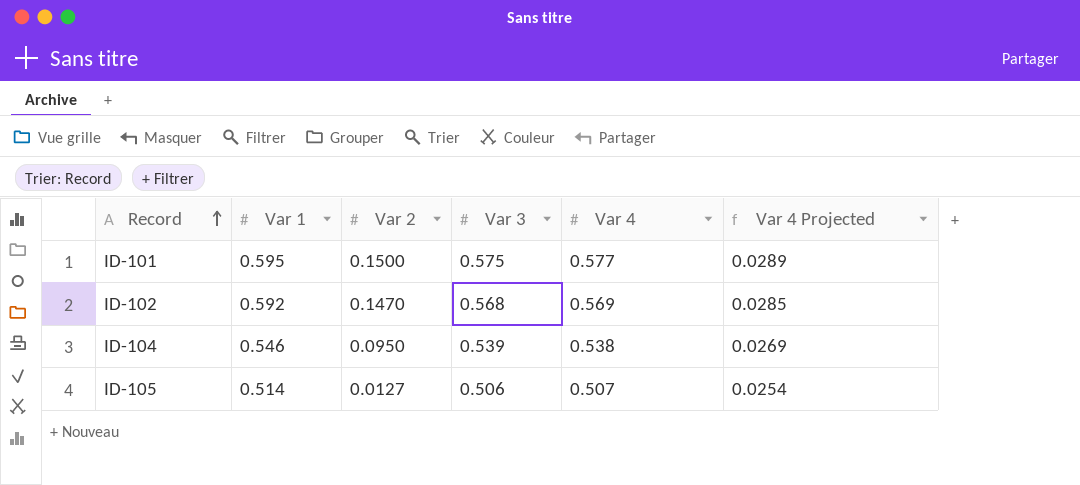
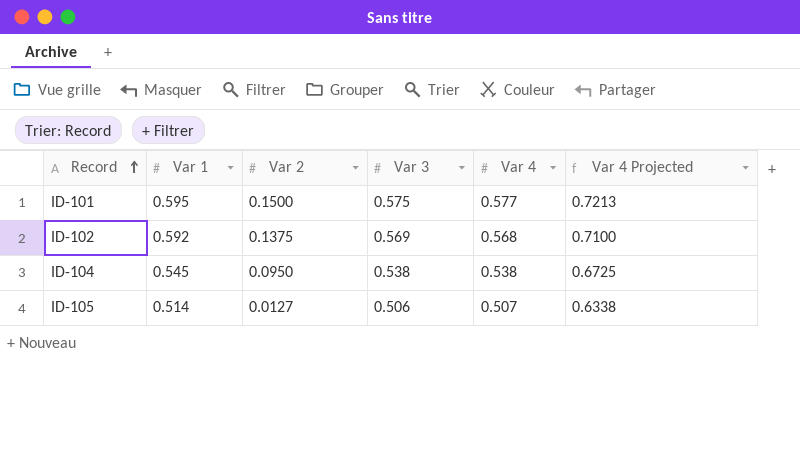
column Var 4 Projected | formula: [Var 4] * 0.05 -> [Var 4] * 1.25
ID-102 | Var 2: 0.1470 -> 0.1375
ID-102 | Var 3: 0.568 -> 0.569
ID-102 | Var 4: 0.569 -> 0.568
ID-104 | Var 1: 0.546 -> 0.545
ID-104 | Var 3: 0.539 -> 0.538

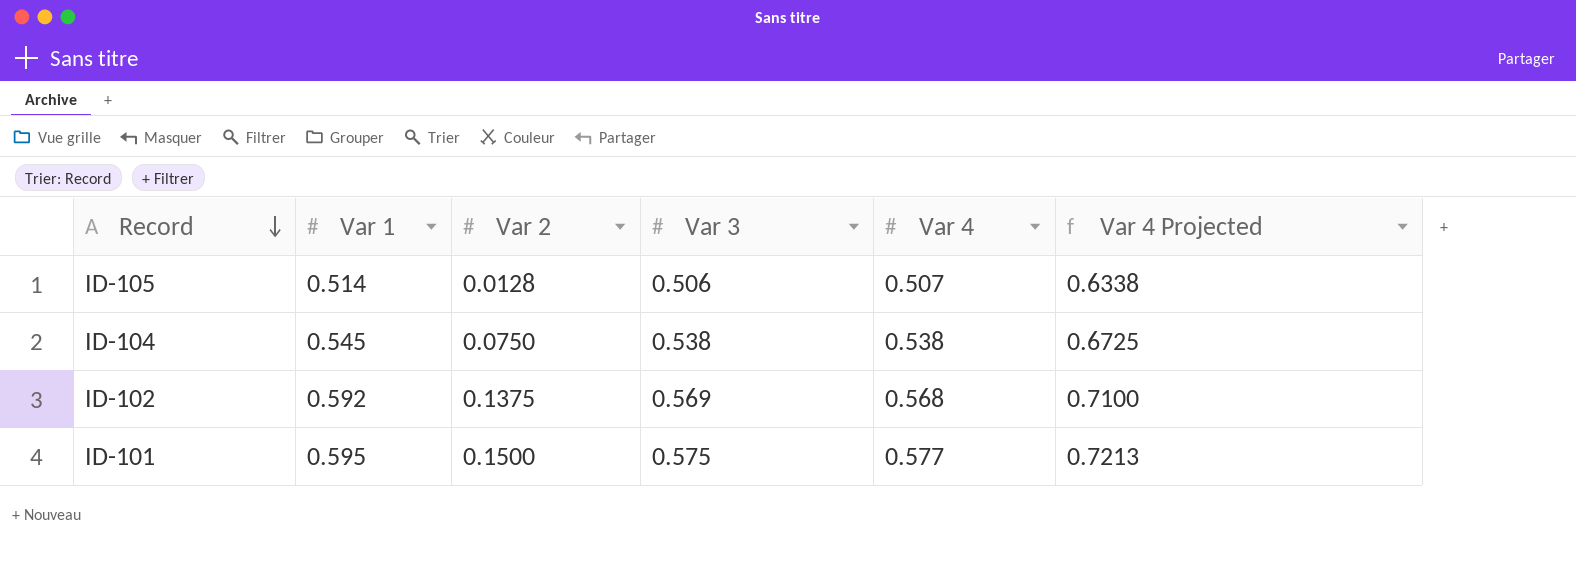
row order: Record ascending -> Record descending
ID-105 | Var 2: 0.0127 -> 0.0128
ID-104 | Var 2: 0.0950 -> 0.0750

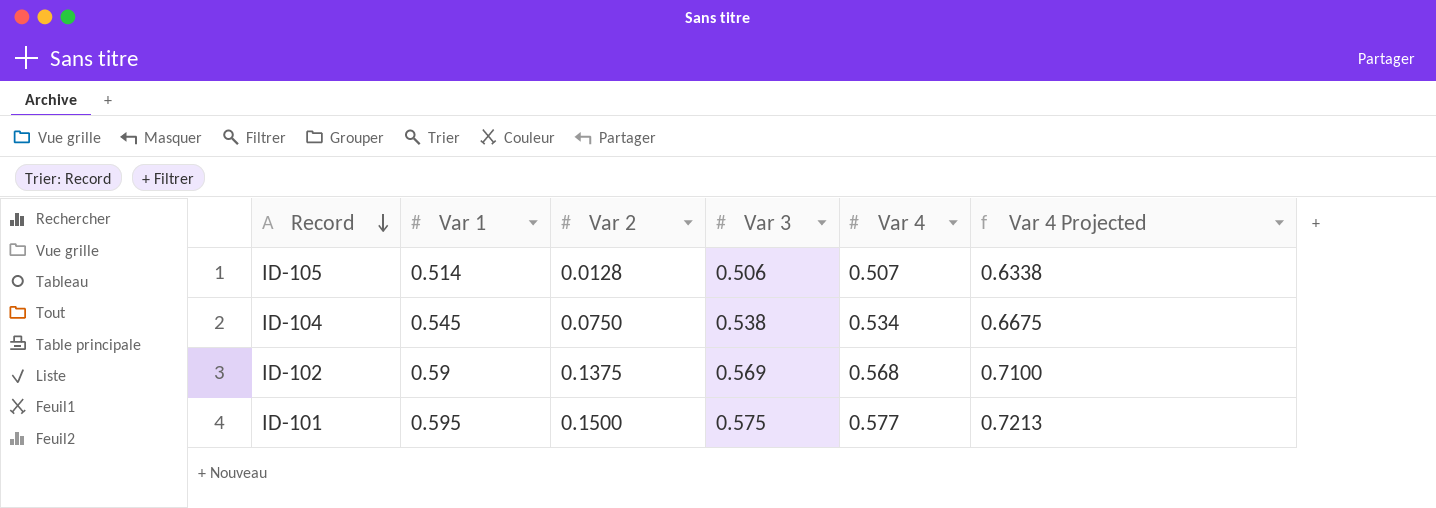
ID-104 | Var 4: 0.538 -> 0.534
ID-104 | Var 4 Projected: 0.6725 -> 0.6675
ID-102 | Var 1: 0.592 -> 0.59

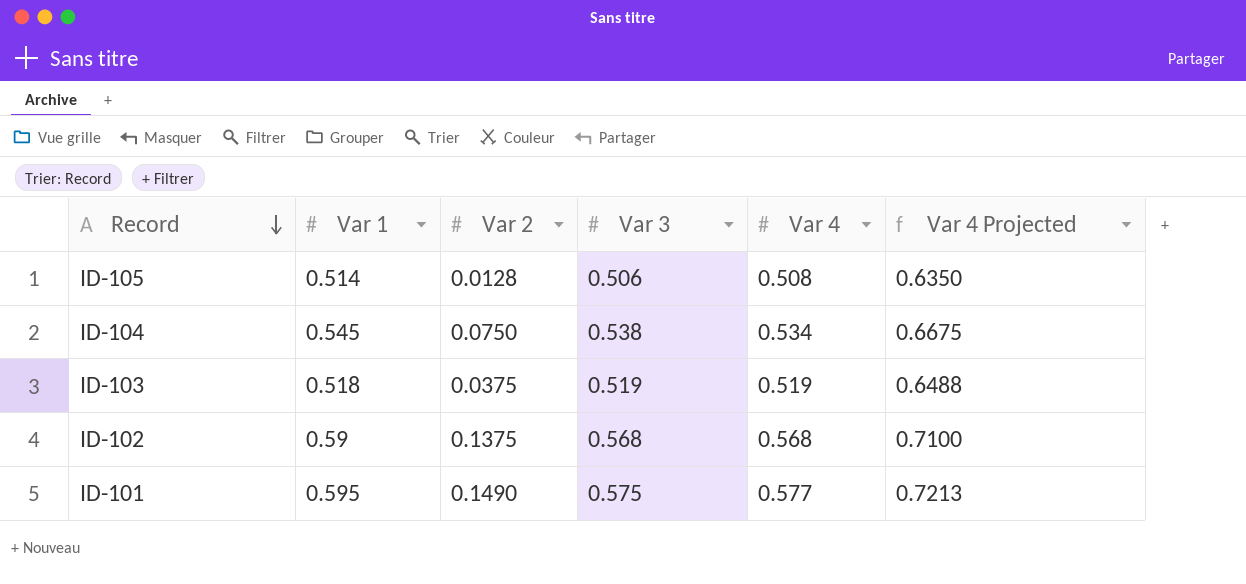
ID-105 | Var 4: 0.507 -> 0.508
ID-105 | Var 4 Projected: 0.6338 -> 0.6350
row ID-103: none -> 0.518 | 0.0375 | 0.519 | 0.519 | 0.6488
ID-102 | Var 3: 0.569 -> 0.568
ID-101 | Var 2: 0.1500 -> 0.1490

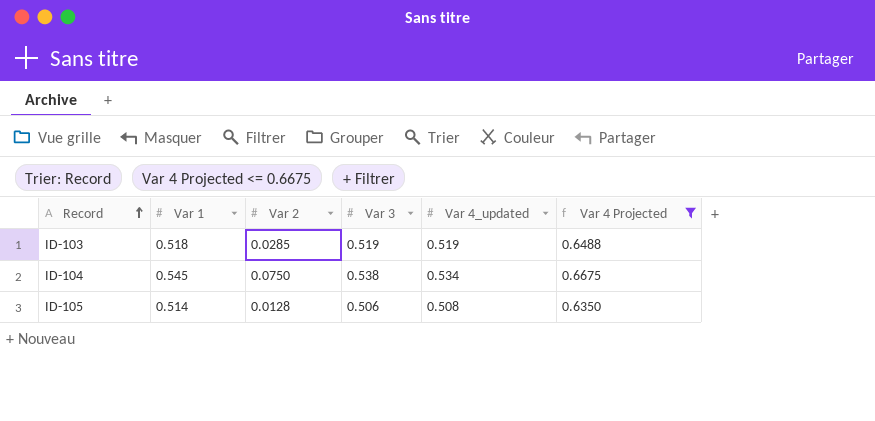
filter: none -> Var 4 Projected <= 0.6675
row order: Record descending -> Record ascending
column name: Var 4 -> Var 4_updated
ID-103 | Var 2: 0.0375 -> 0.0285

